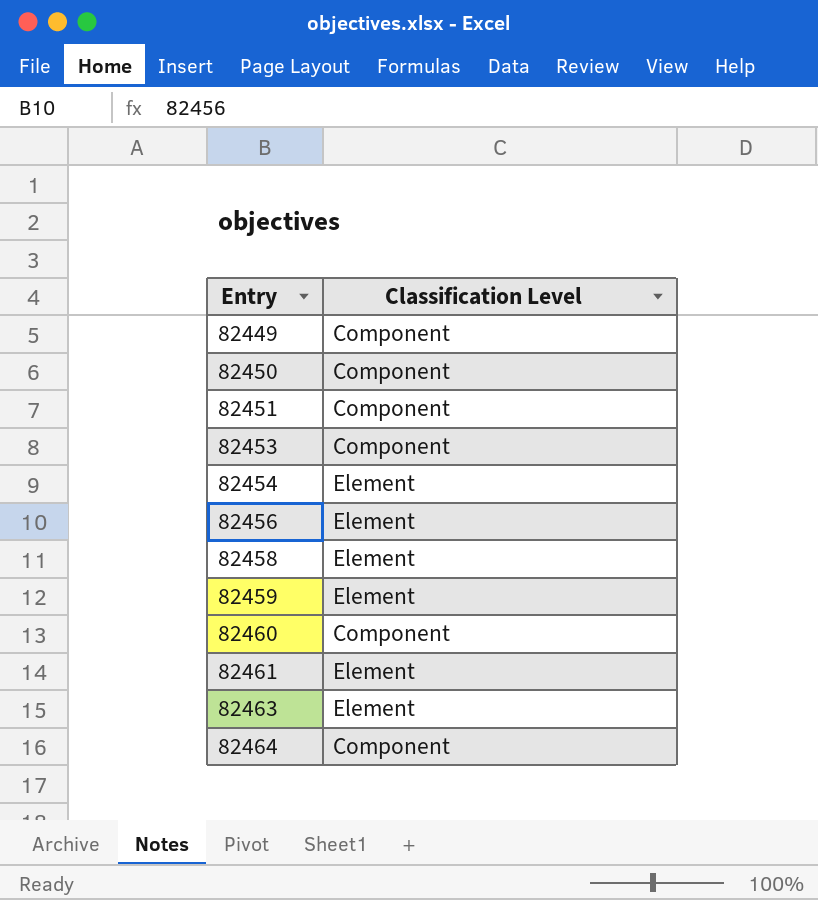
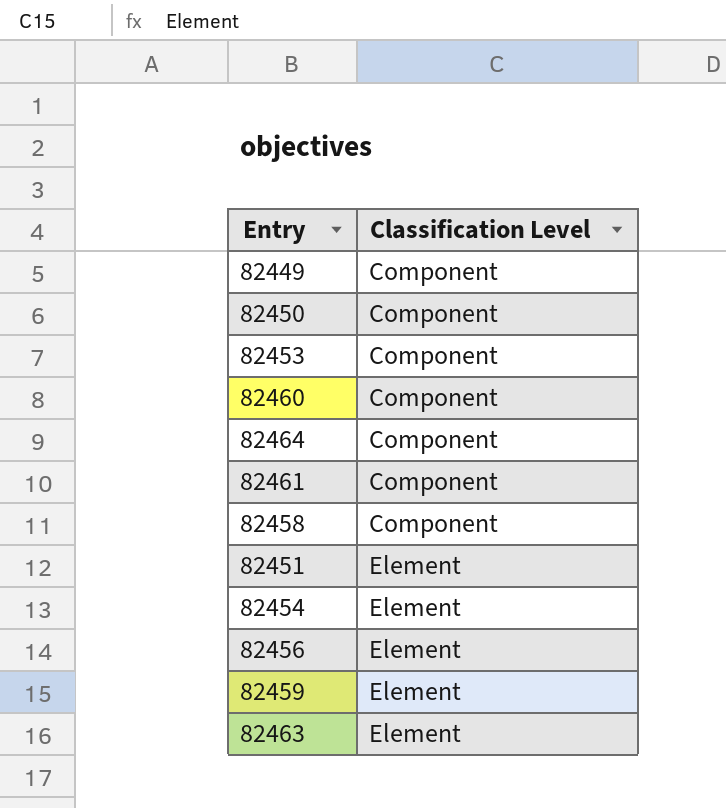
row order: Entry ascending -> Classification Level ascending
82461 | Classification Level: Element -> Component
82458 | Classification Level: Element -> Component
82451 | Classification Level: Component -> Element

